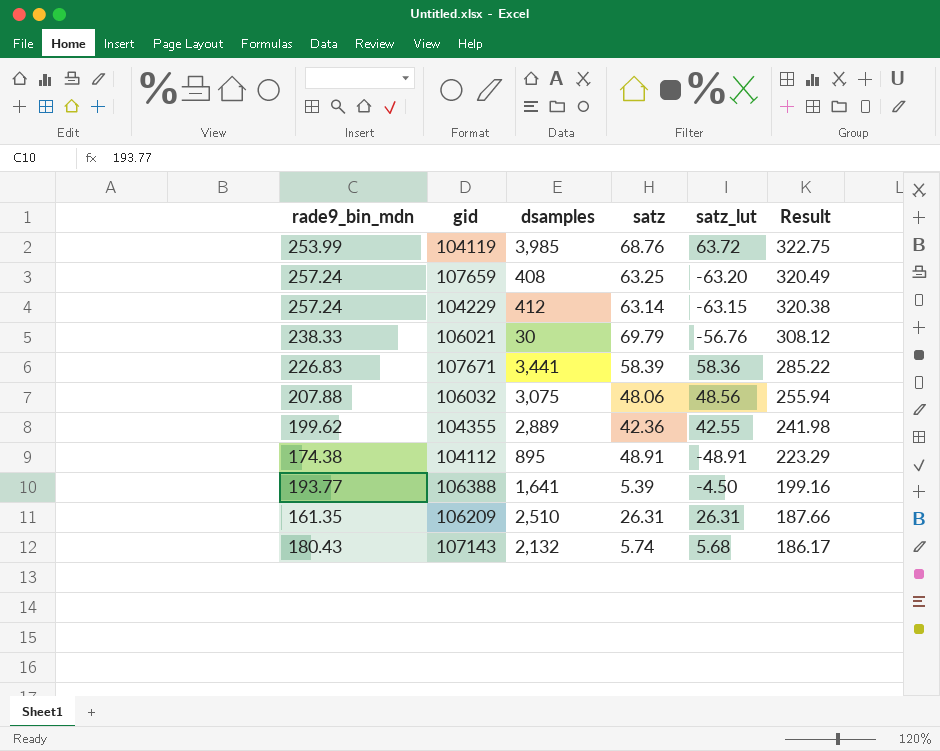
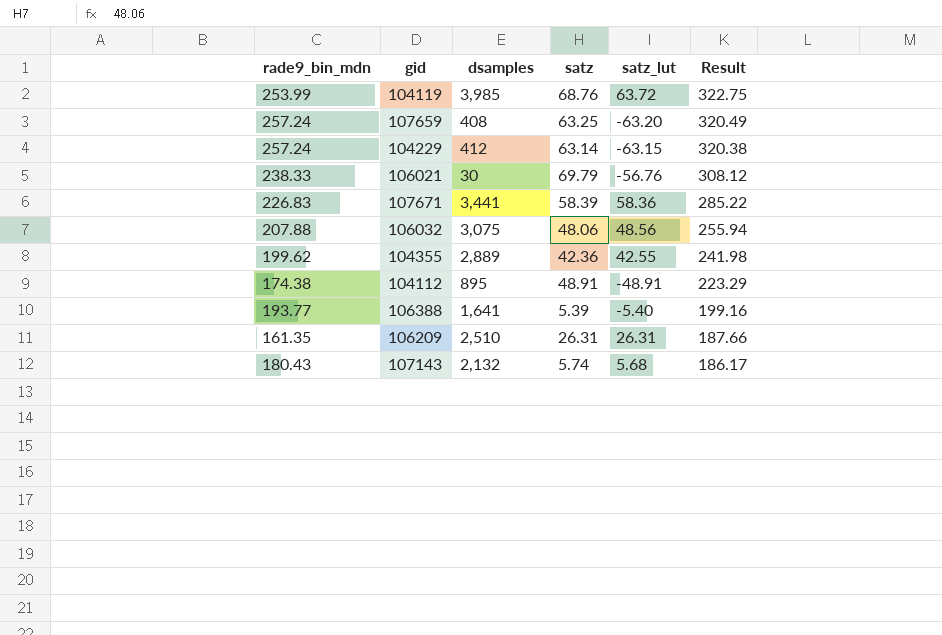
106388 | satz_lut: -4.50 -> -5.40

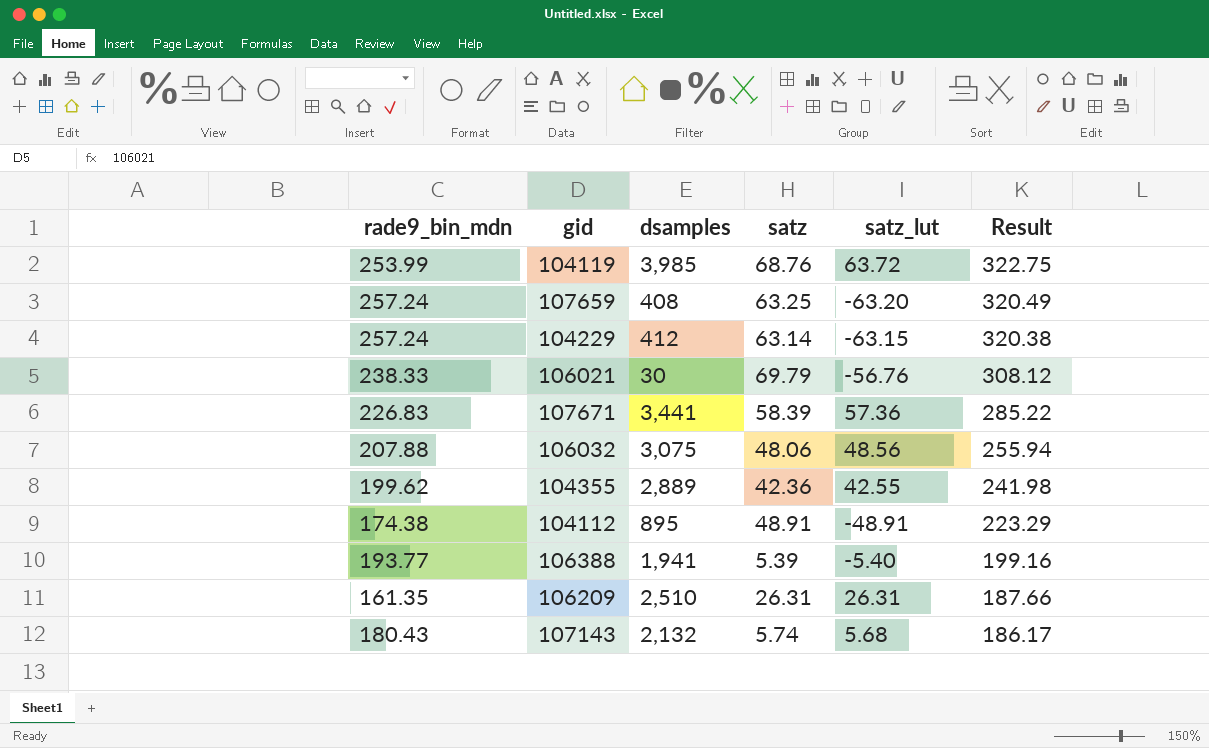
107671 | satz_lut: 58.36 -> 57.36
106388 | dsamples: 1,641 -> 1,941

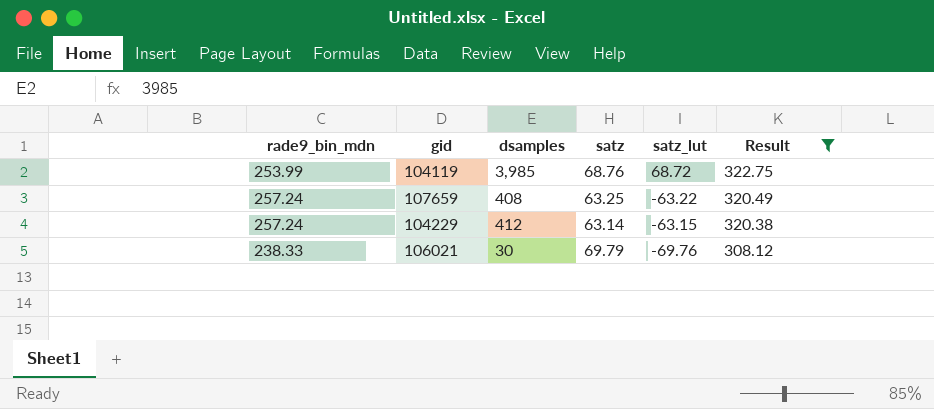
filter: none -> Result >= 308.12
104119 | satz_lut: 63.72 -> 68.72
107659 | satz_lut: -63.20 -> -63.22
106021 | satz_lut: -56.76 -> -69.76

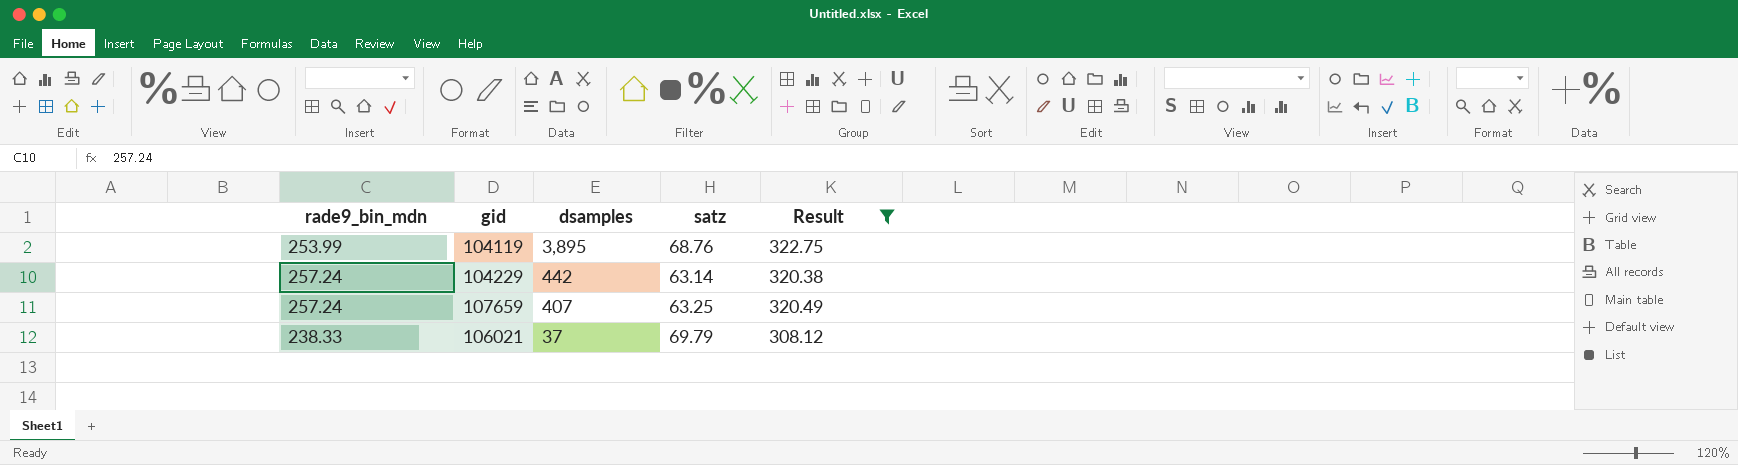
row order: Result descending -> dsamples descending
column satz_lut | position: 5 -> none
104119 | dsamples: 3,985 -> 3,895
104229 | dsamples: 412 -> 442
107659 | dsamples: 408 -> 407
106021 | dsamples: 30 -> 37

